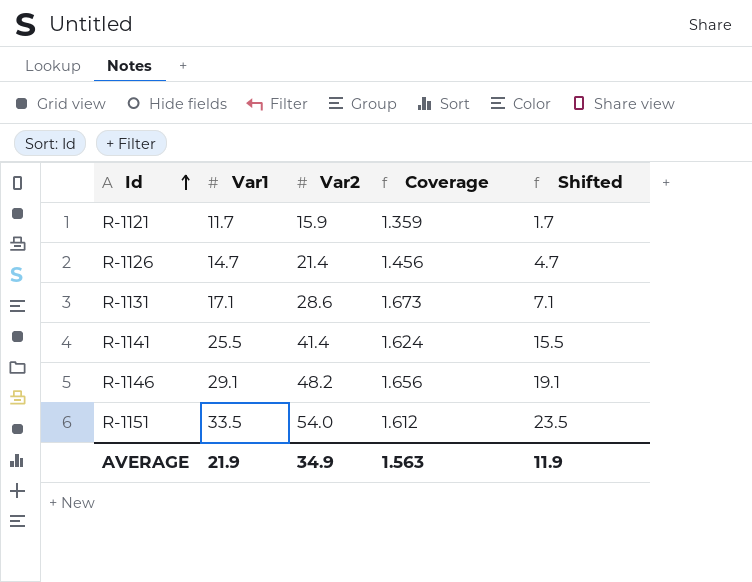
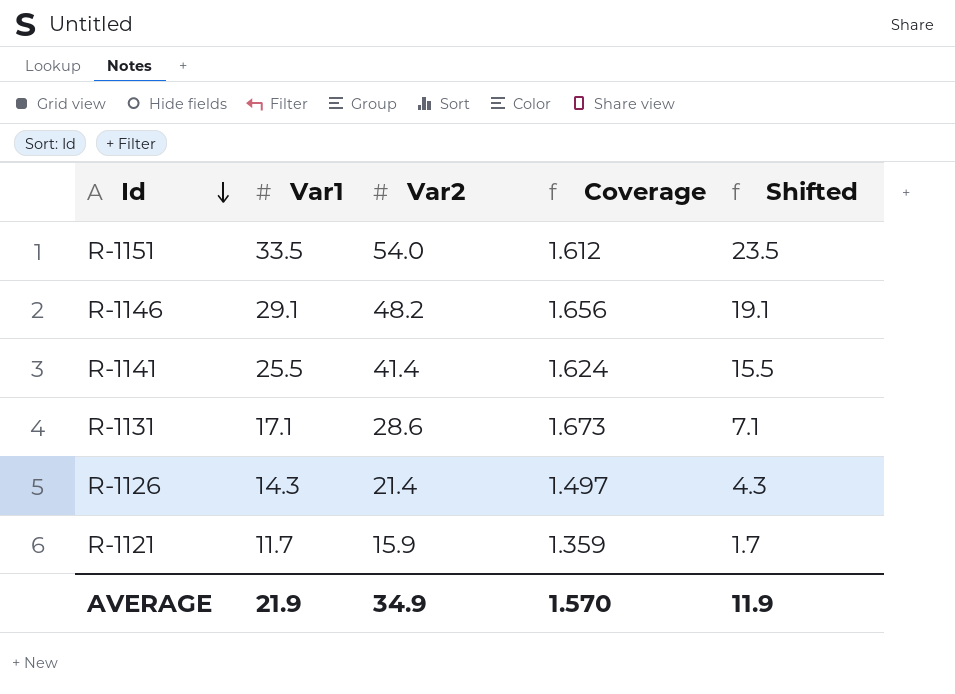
row order: Id ascending -> Id descending
R-1126 | Var1: 14.7 -> 14.3
R-1126 | Coverage: 1.456 -> 1.497
R-1126 | Shifted: 4.7 -> 4.3
AVERAGE | Coverage: 1.563 -> 1.570

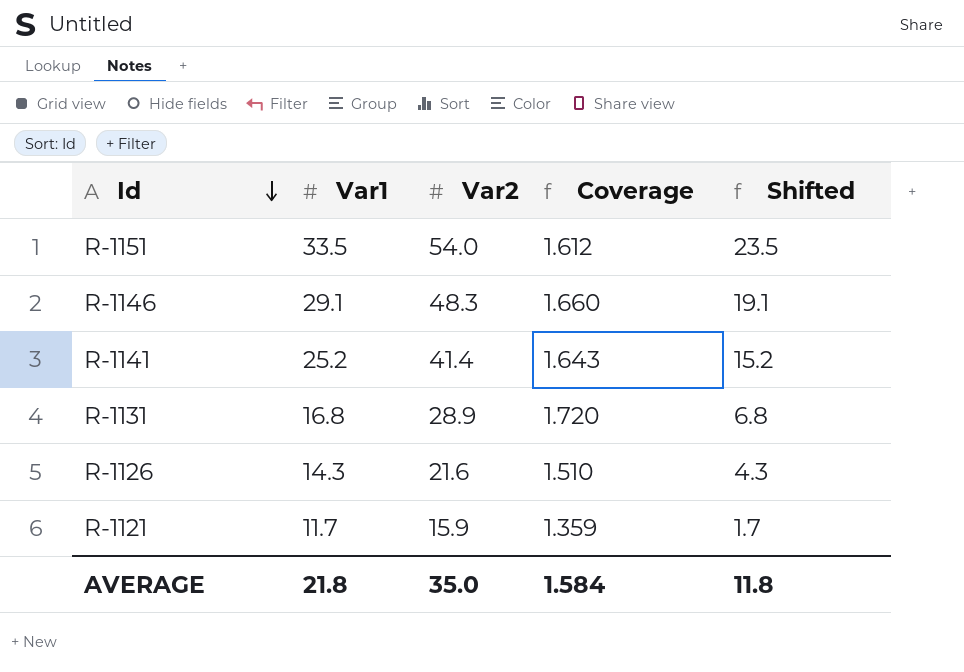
R-1146 | Var2: 48.2 -> 48.3
R-1146 | Coverage: 1.656 -> 1.660
R-1141 | Var1: 25.5 -> 25.2
R-1141 | Coverage: 1.624 -> 1.643
R-1141 | Shifted: 15.5 -> 15.2
R-1131 | Var1: 17.1 -> 16.8
R-1131 | Var2: 28.6 -> 28.9
R-1131 | Coverage: 1.673 -> 1.720
R-1131 | Shifted: 7.1 -> 6.8
R-1126 | Var2: 21.4 -> 21.6
R-1126 | Coverage: 1.497 -> 1.510
AVERAGE | Var1: 21.9 -> 21.8
AVERAGE | Var2: 34.9 -> 35.0
AVERAGE | Coverage: 1.570 -> 1.584
AVERAGE | Shifted: 11.9 -> 11.8

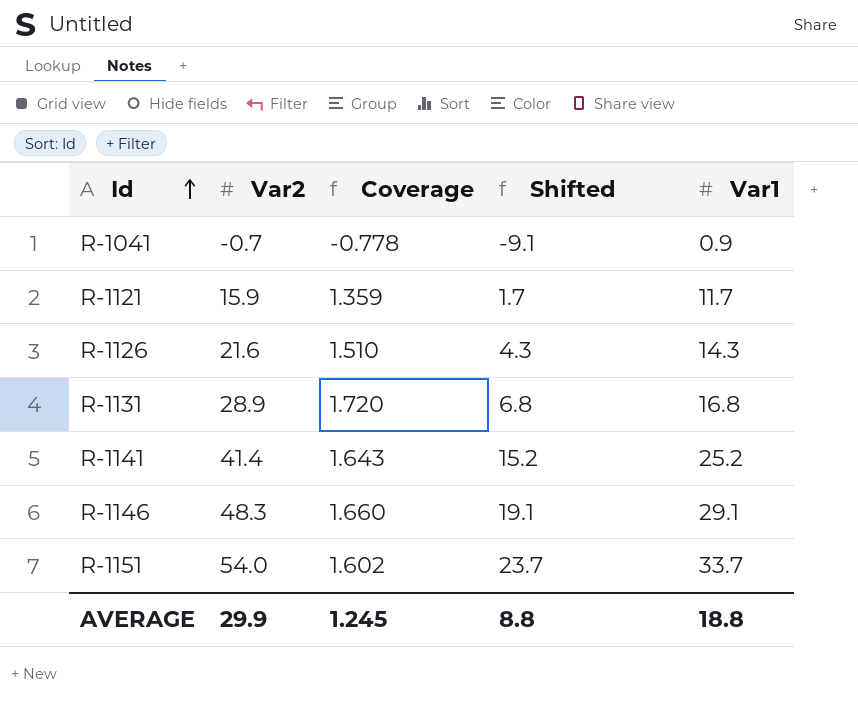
row order: Id descending -> Id ascending
column Var1 | position: 2 -> 5
row R-1041: none -> -0.7 | -0.778 | -9.1 | 0.9
R-1151 | Coverage: 1.612 -> 1.602
R-1151 | Shifted: 23.5 -> 23.7
R-1151 | Var1: 33.5 -> 33.7
AVERAGE | Var2: 35.0 -> 29.9
AVERAGE | Coverage: 1.584 -> 1.245
AVERAGE | Shifted: 11.8 -> 8.8
AVERAGE | Var1: 21.8 -> 18.8

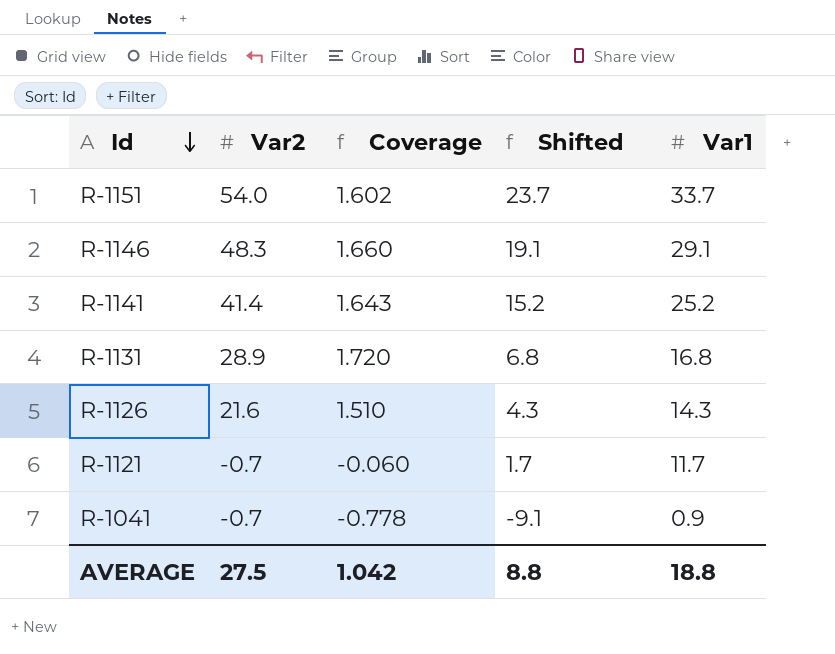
row order: Id ascending -> Id descending
R-1121 | Var2: 15.9 -> -0.7
R-1121 | Coverage: 1.359 -> -0.060
AVERAGE | Var2: 29.9 -> 27.5
AVERAGE | Coverage: 1.245 -> 1.042

